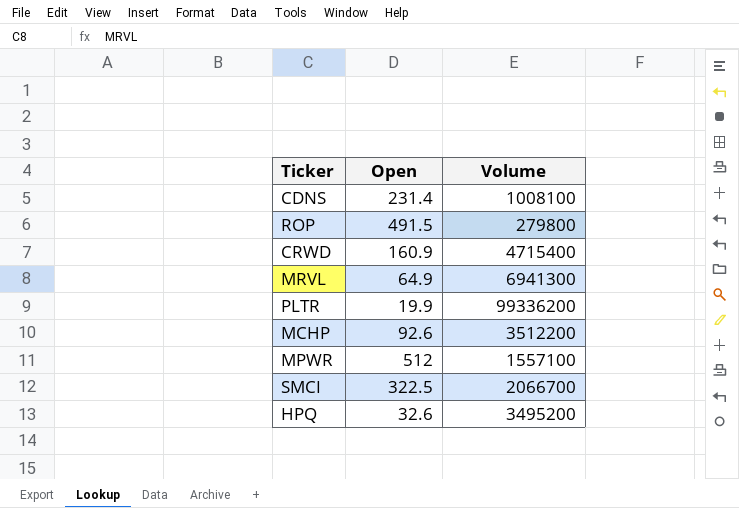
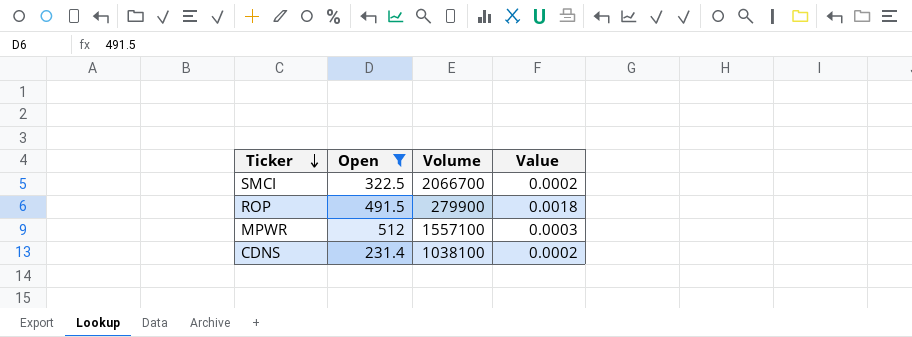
filter: none -> Open >= 231.4
row order: none -> Ticker descending
column Value | formula: none -> [Open] / [Volume]
ROP | Volume: 279800 -> 279900
CDNS | Volume: 1008100 -> 1038100

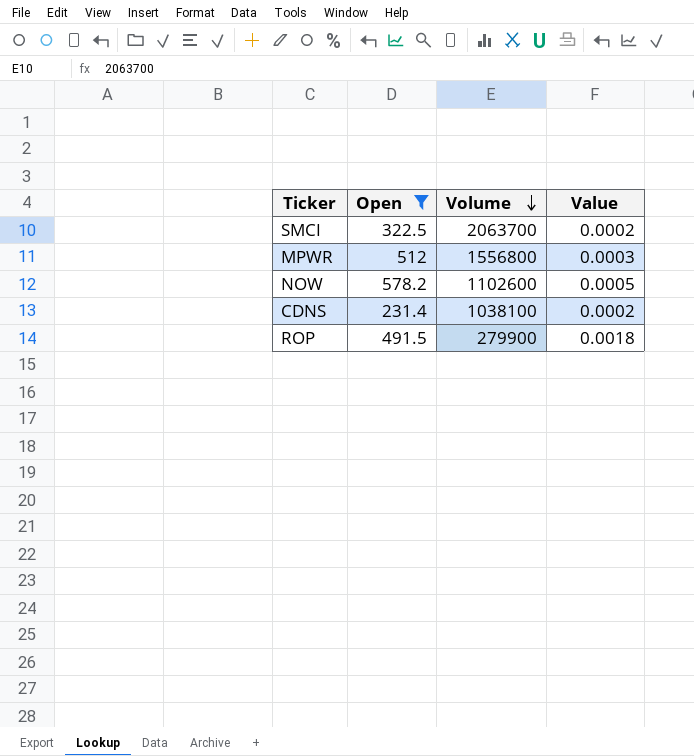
row order: Ticker descending -> Volume descending
SMCI | Volume: 2066700 -> 2063700
MPWR | Volume: 1557100 -> 1556800
row NOW: none -> 578.2 | 1102600 | 0.0005

